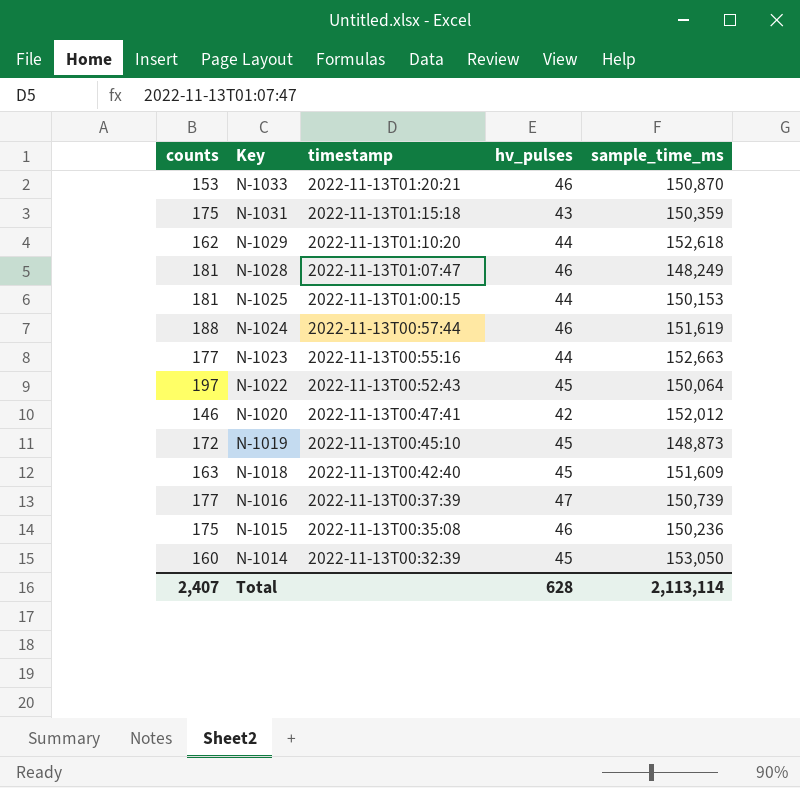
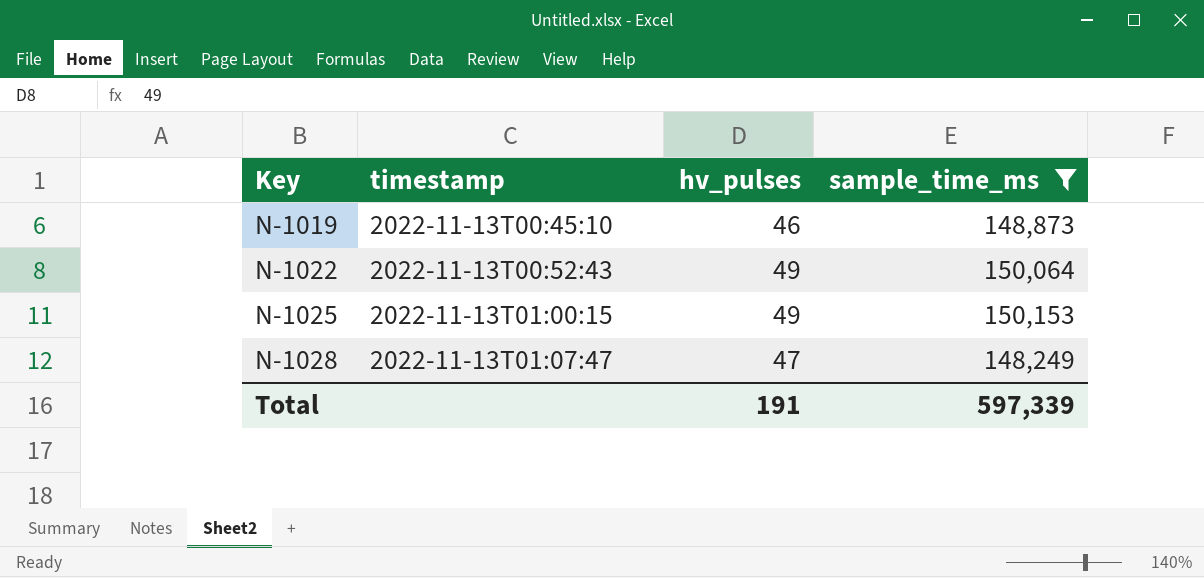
filter: none -> sample_time_ms <= 150,153
row order: Key descending -> Key ascending
column counts | position: 1 -> none
N-1019 | hv_pulses: 45 -> 46
N-1022 | hv_pulses: 45 -> 49
N-1025 | hv_pulses: 44 -> 49
N-1028 | hv_pulses: 46 -> 47
Total | hv_pulses: 628 -> 191
Total | sample_time_ms: 2,113,114 -> 597,339

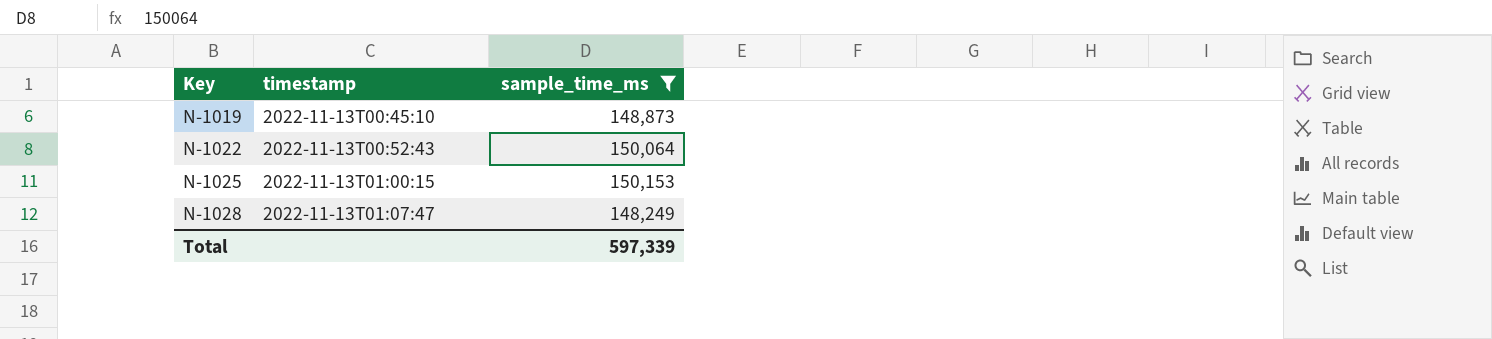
column hv_pulses | position: 3 -> none

